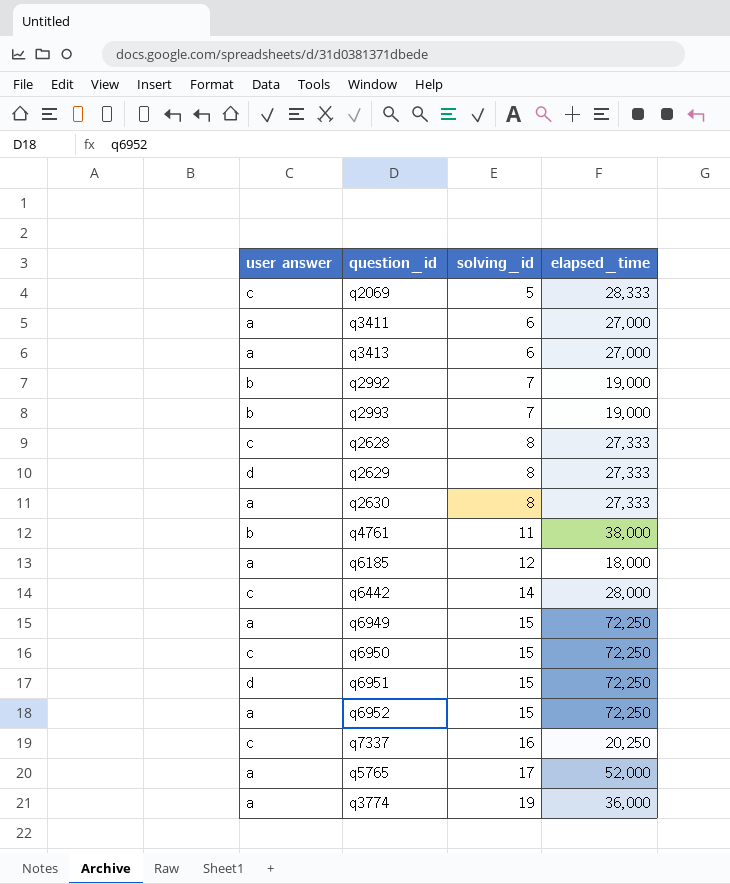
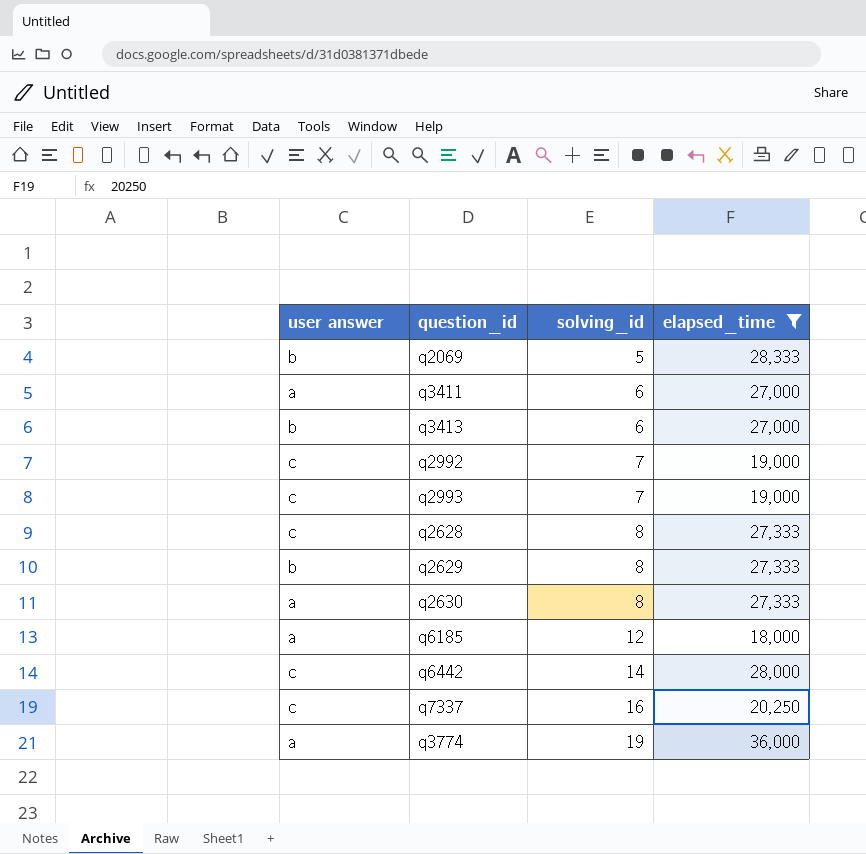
filter: none -> elapsed_time <= 36,000
q2069 | user answer: c -> b
q3413 | user answer: a -> b
q2992 | user answer: b -> c
q2993 | user answer: b -> c
q2629 | user answer: d -> b

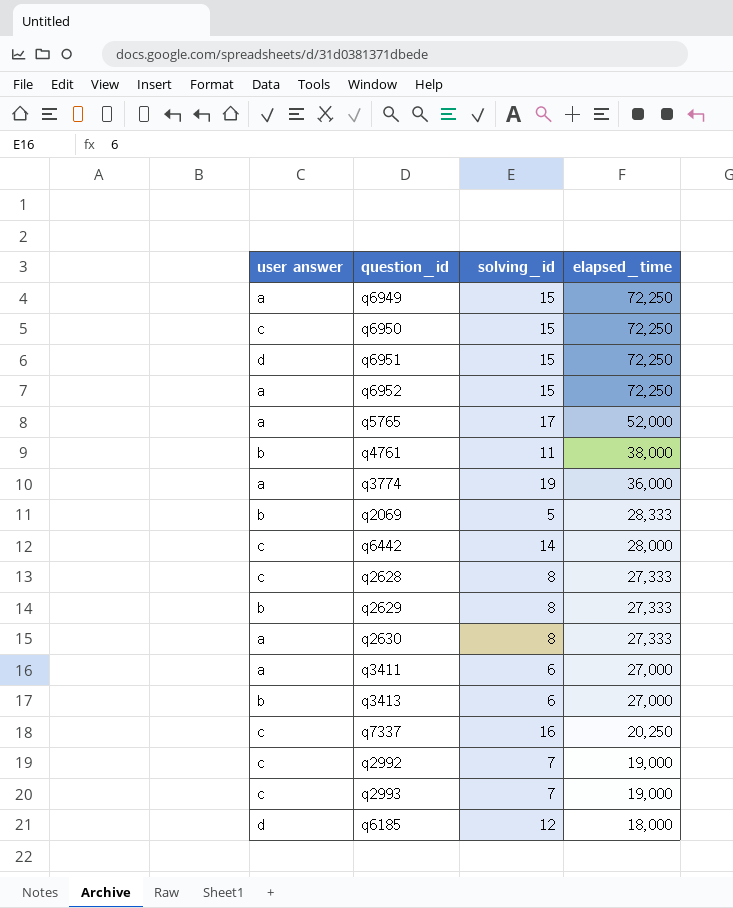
filter: elapsed_time <= 36,000 -> none
row order: solving_id ascending -> elapsed_time descending
q6185 | user answer: a -> d

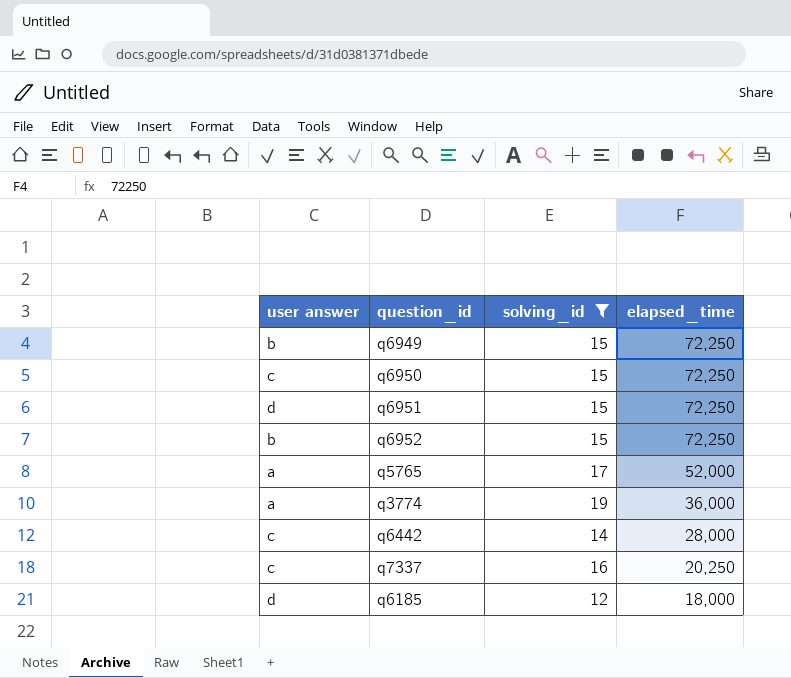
filter: none -> solving_id >= 12
q6949 | user answer: a -> b
q6952 | user answer: a -> b

